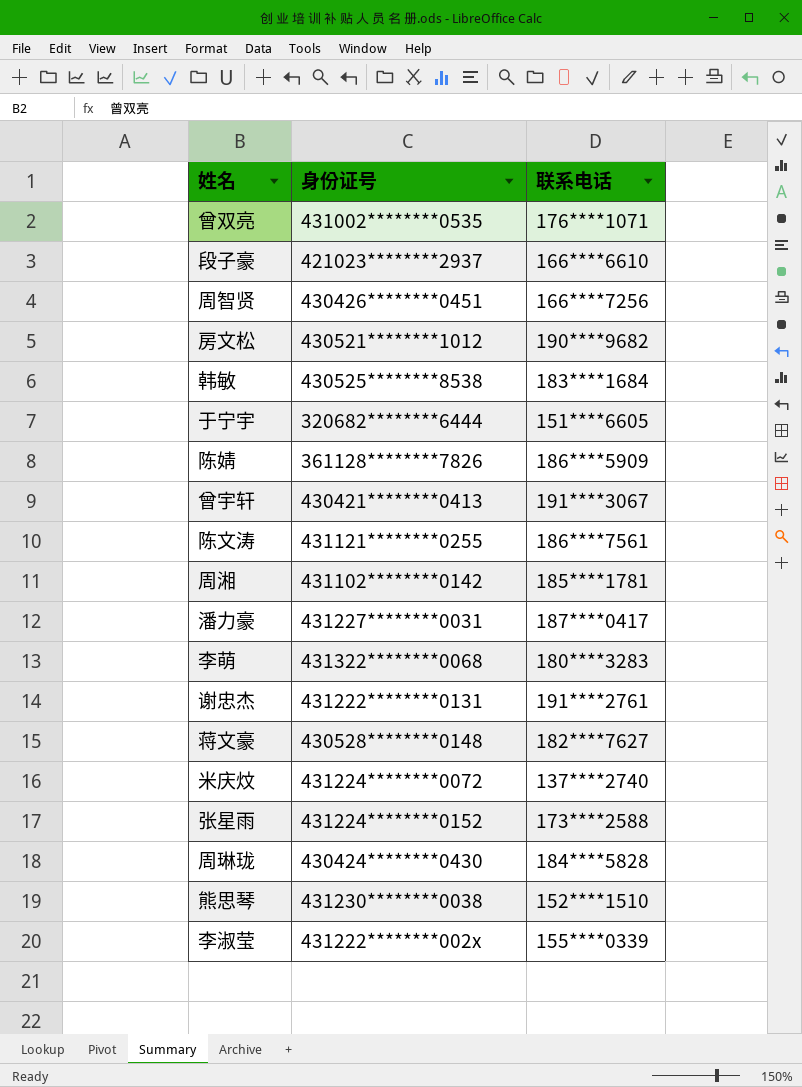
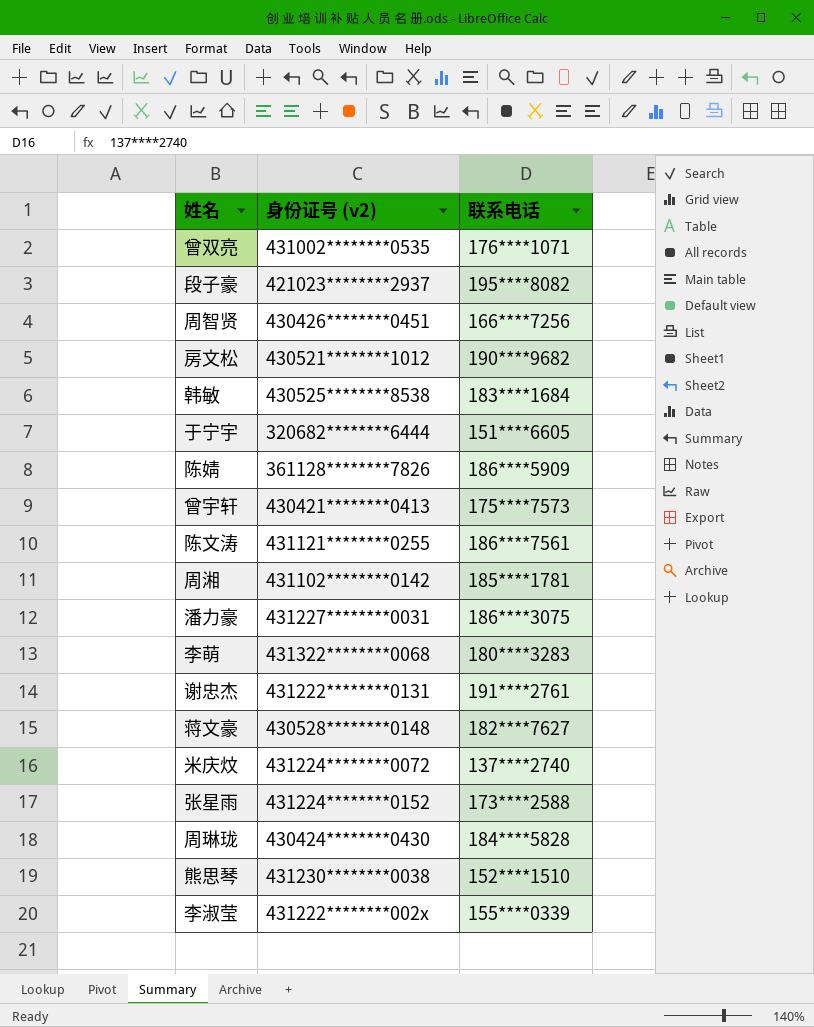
column name: 身份证号 -> 身份证号 (v2)
段子豪 | 联系电话: 166****6610 -> 195****8082
曾宇轩 | 联系电话: 191****3067 -> 175****7573
潘力豪 | 联系电话: 187****0417 -> 186****3075

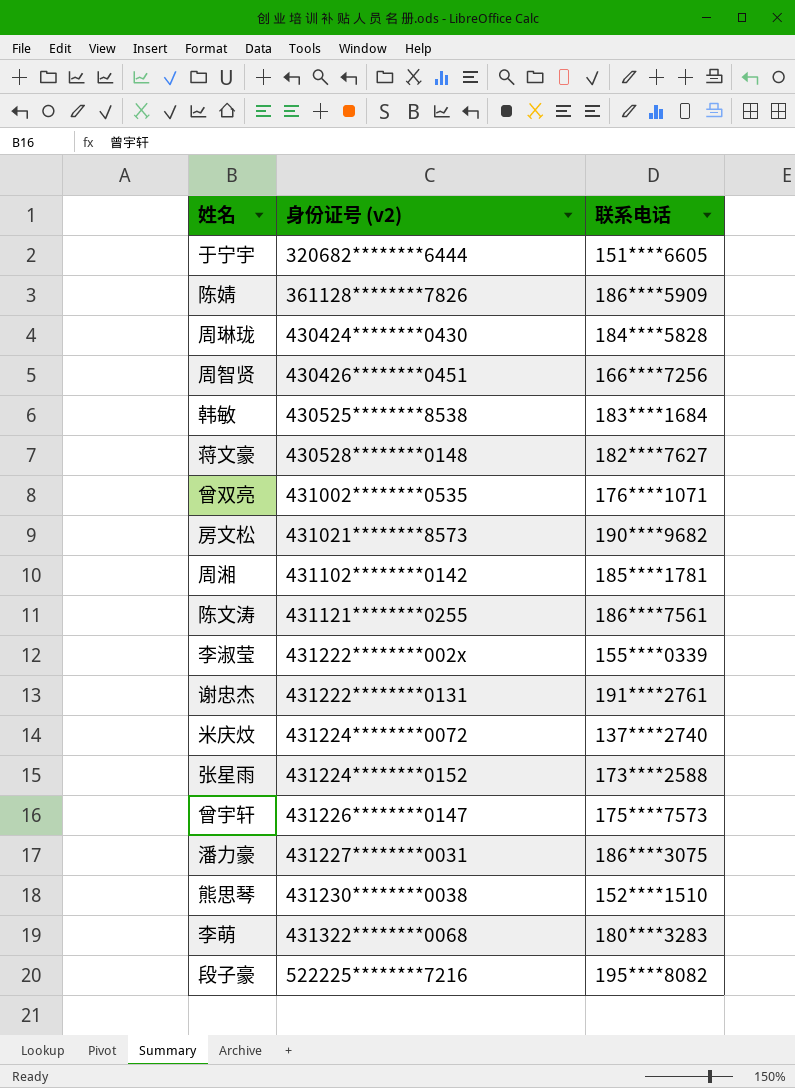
row order: none -> 身份证号 (v2) ascending
房文松 | 身份证号 (v2): 430521********1012 -> 431021********8573
曾宇轩 | 身份证号 (v2): 430421********0413 -> 431226********0147
段子豪 | 身份证号 (v2): 421023********2937 -> 522225********7216

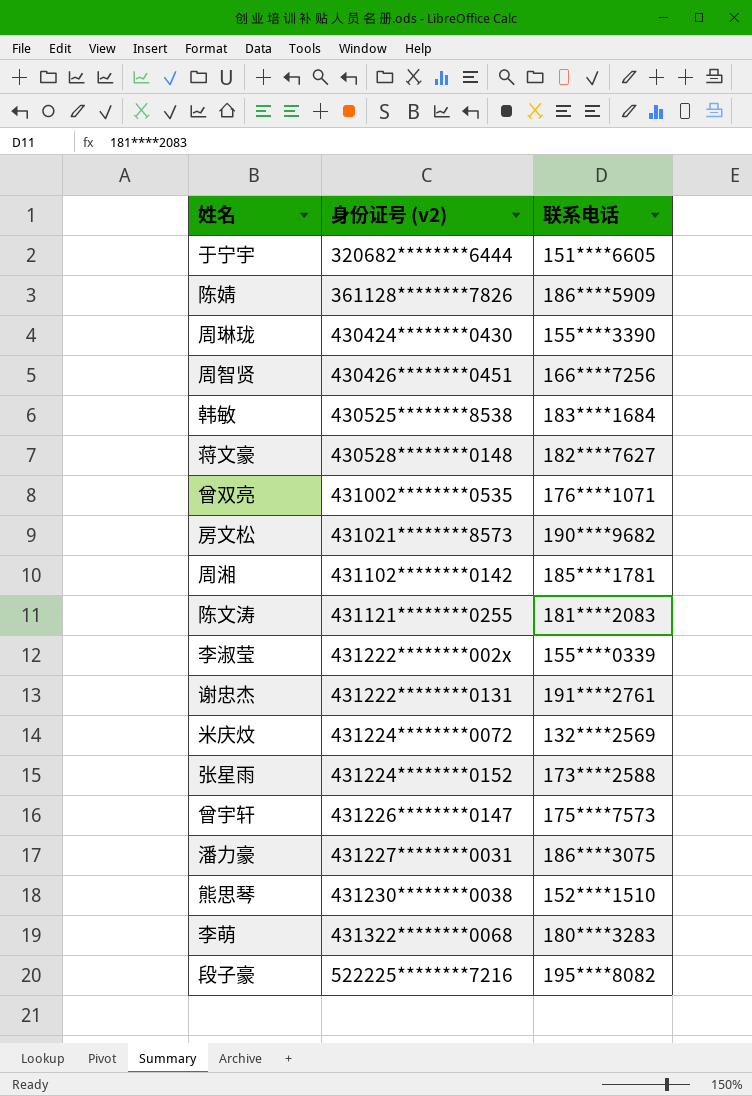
周琳珑 | 联系电话: 184****5828 -> 155****3390
陈文涛 | 联系电话: 186****7561 -> 181****2083
米庆炆 | 联系电话: 137****2740 -> 132****2569

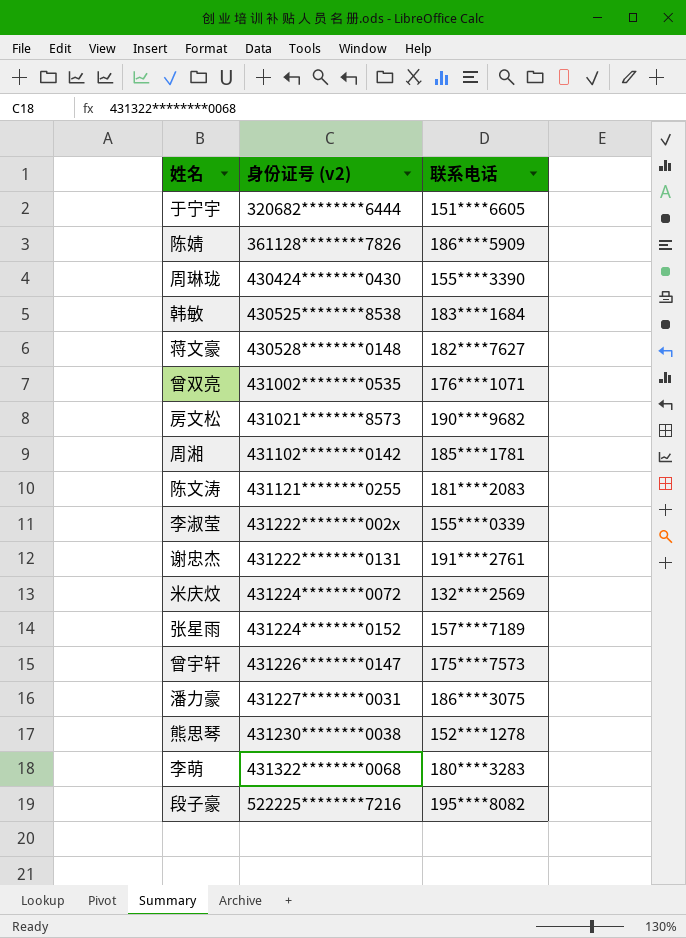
row 周智贤: 430426********0451 | 166****7256 -> none
张星雨 | 联系电话: 173****2588 -> 157****7189
熊思琴 | 联系电话: 152****1510 -> 152****1278

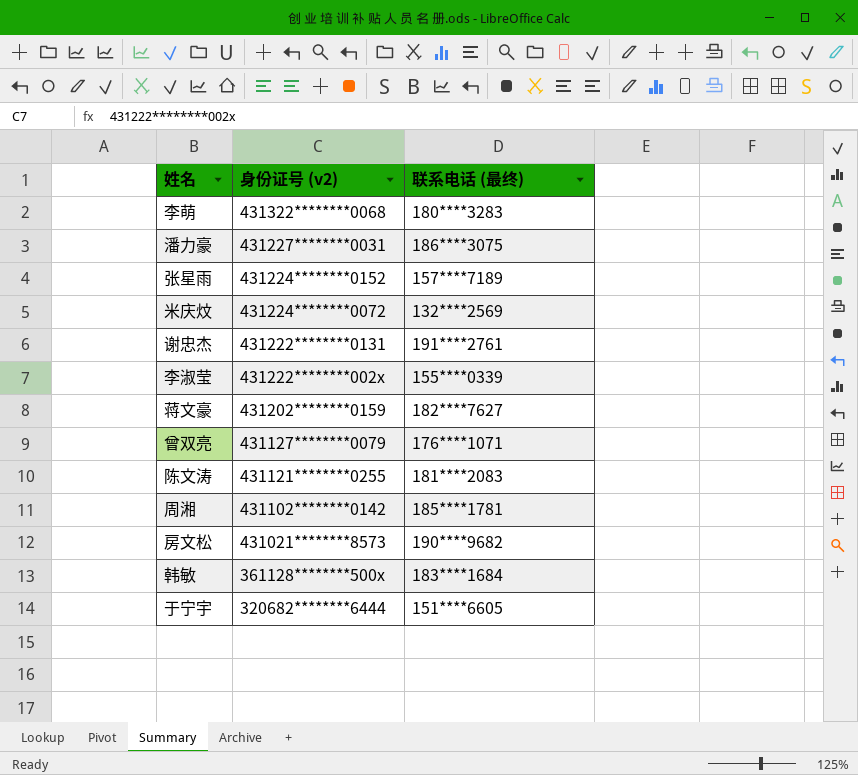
row order: 身份证号 (v2) ascending -> 身份证号 (v2) descending
column name: 联系电话 -> 联系电话 (最终)
row 陈婧: 361128********7826 | 186****5909 -> none
row 周琳珑: 430424********0430 | 155****3390 -> none
row 曾宇轩: 431226********0147 | 175****7573 -> none
row 熊思琴: 431230********0038 | 152****1278 -> none
row 段子豪: 522225********7216 | 195****8082 -> none
蒋文豪 | 身份证号 (v2): 430528********0148 -> 431202********0159
曾双亮 | 身份证号 (v2): 431002********0535 -> 431127********0079
韩敏 | 身份证号 (v2): 430525********8538 -> 361128********500x

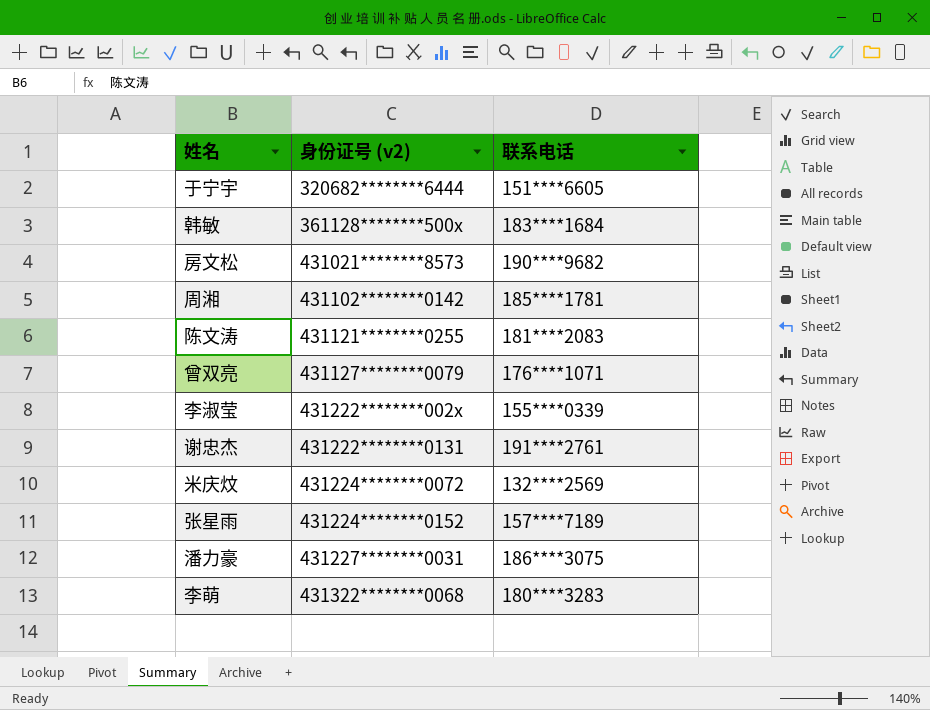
row order: 身份证号 (v2) descending -> 身份证号 (v2) ascending
column name: 联系电话 (最终) -> 联系电话
row 蒋文豪: 431202********0159 | 182****7627 -> none

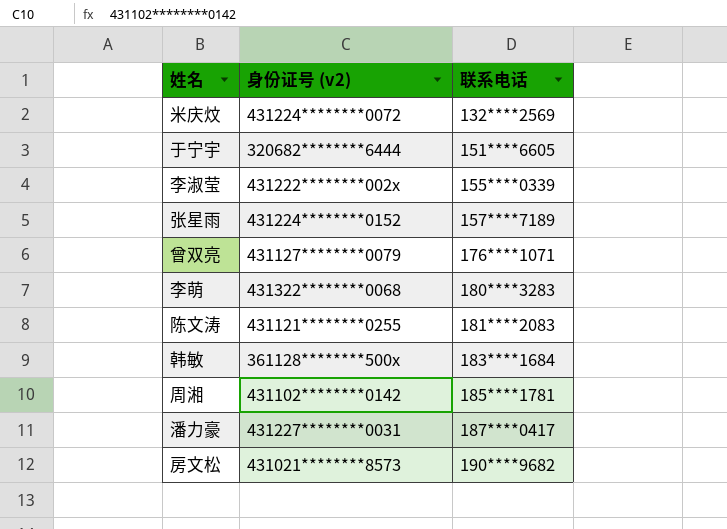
row order: 身份证号 (v2) ascending -> 联系电话 ascending
row 谢忠杰: 431222********0131 | 191****2761 -> none
潘力豪 | 联系电话: 186****3075 -> 187****0417

